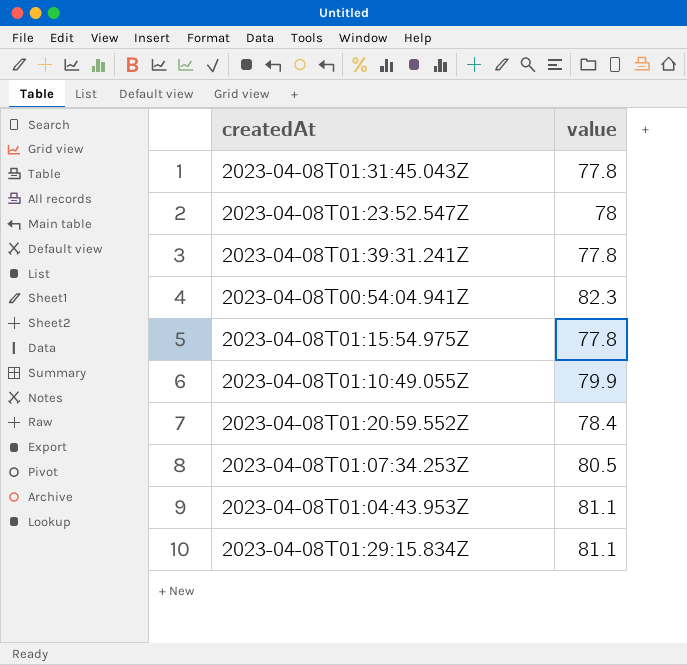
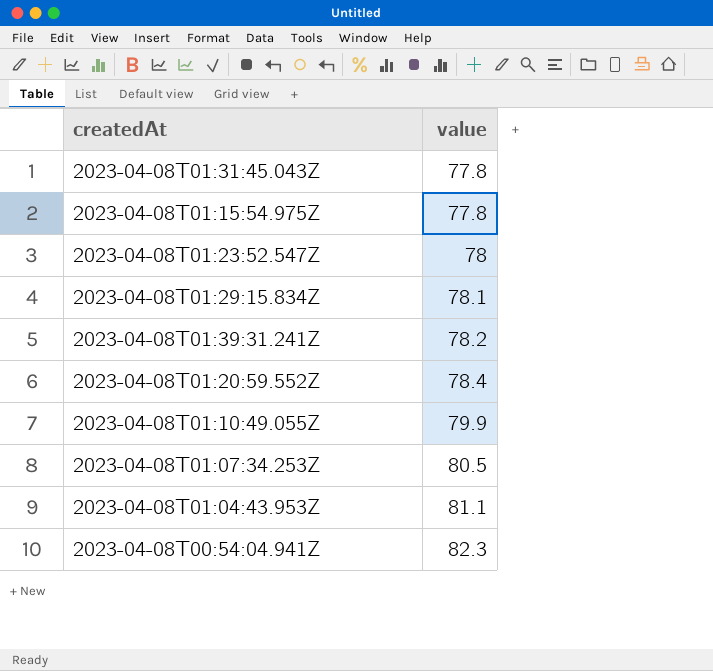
row order: none -> value ascending
2023-04-08T01:29:15.834Z | value: 81.1 -> 78.1
2023-04-08T01:39:31.241Z | value: 77.8 -> 78.2

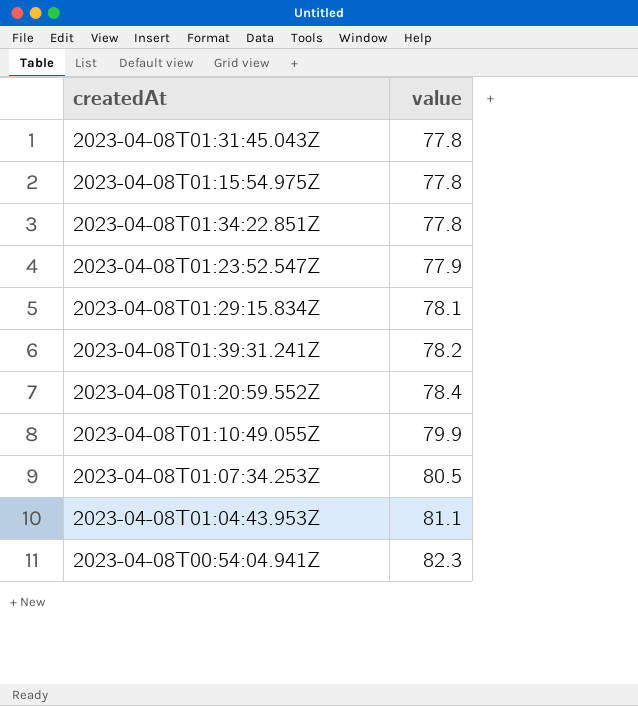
row 2023-04-08T01:34:22.851Z: none -> 77.8
2023-04-08T01:23:52.547Z | value: 78 -> 77.9

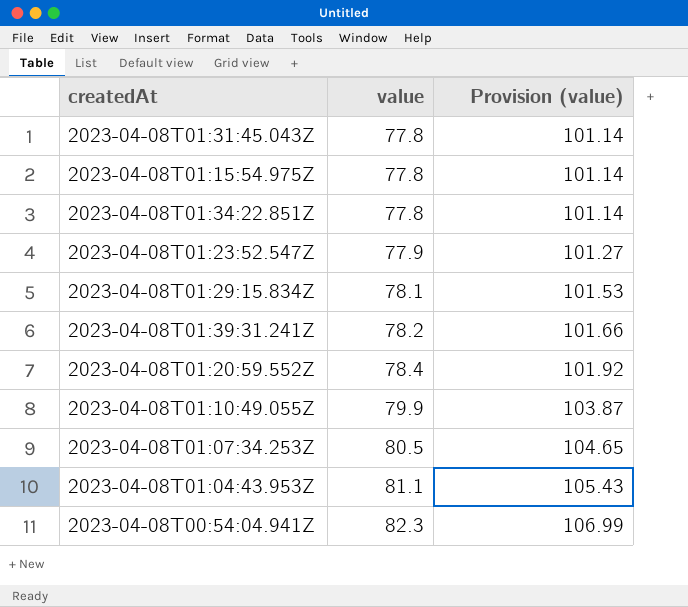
column Provision (value) | formula: none -> [value] * 1.3

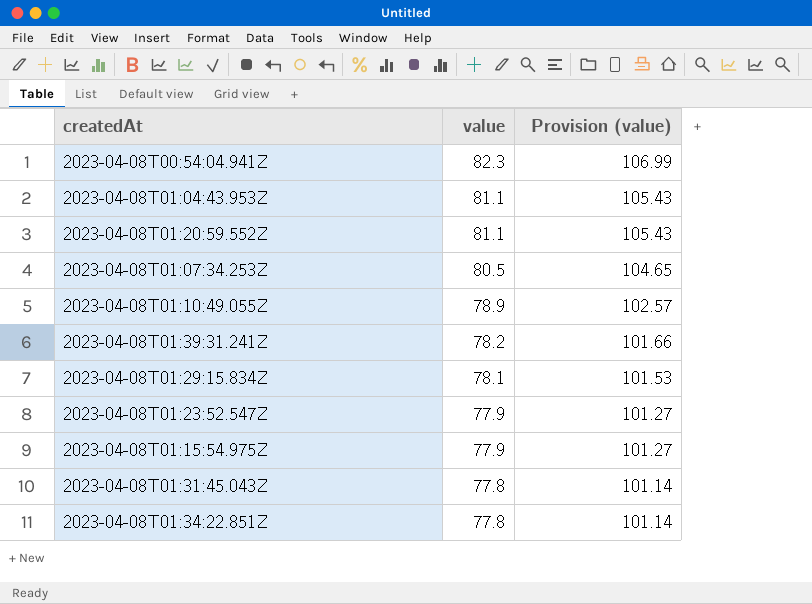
row order: value ascending -> value descending
2023-04-08T01:20:59.552Z | value: 78.4 -> 81.1
2023-04-08T01:20:59.552Z | Provision (value): 101.92 -> 105.43
2023-04-08T01:10:49.055Z | value: 79.9 -> 78.9
2023-04-08T01:10:49.055Z | Provision (value): 103.87 -> 102.57
2023-04-08T01:15:54.975Z | value: 77.8 -> 77.9
2023-04-08T01:15:54.975Z | Provision (value): 101.14 -> 101.27

